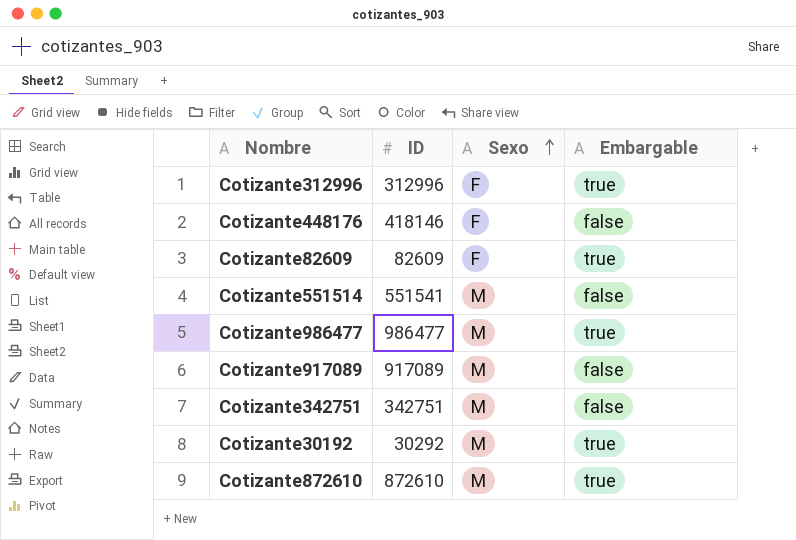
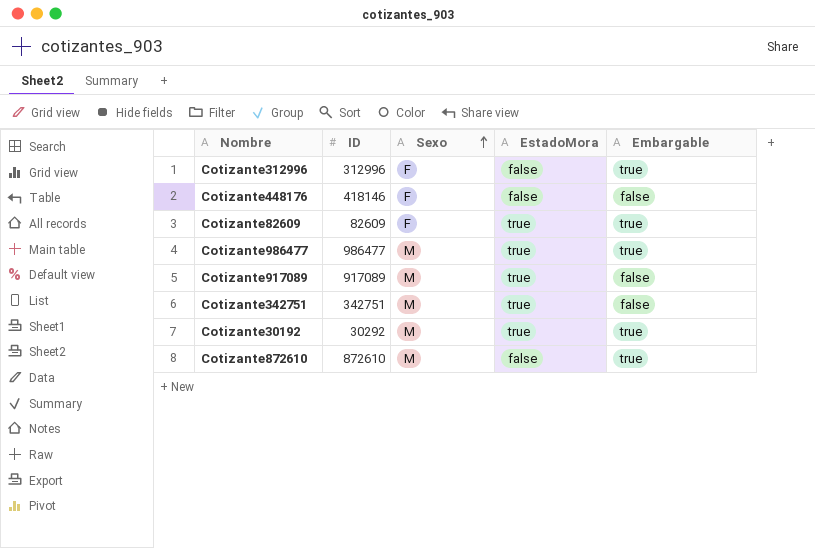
column EstadoMora | position: none -> 4
row Cotizante551514: 551541 | M | false -> none

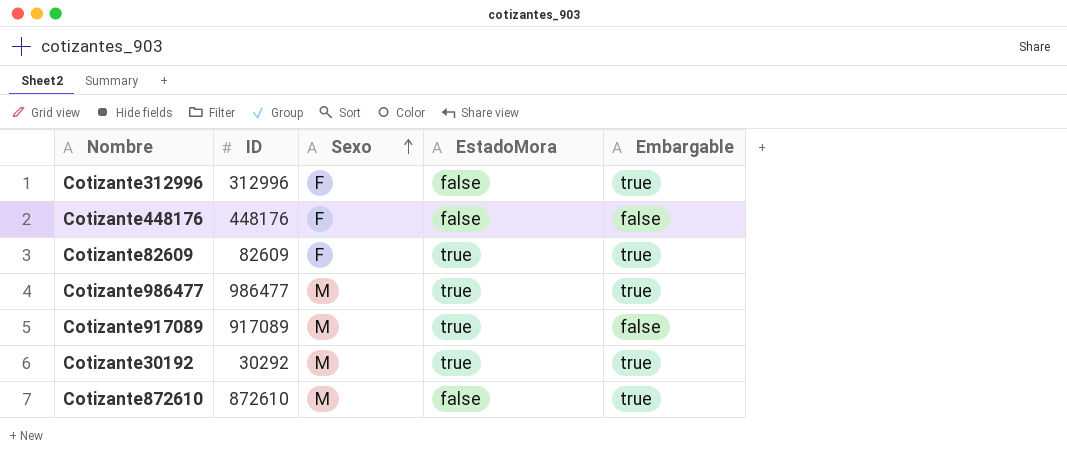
row Cotizante342751: 342751 | M | true | false -> none
Cotizante448176 | ID: 418146 -> 448176

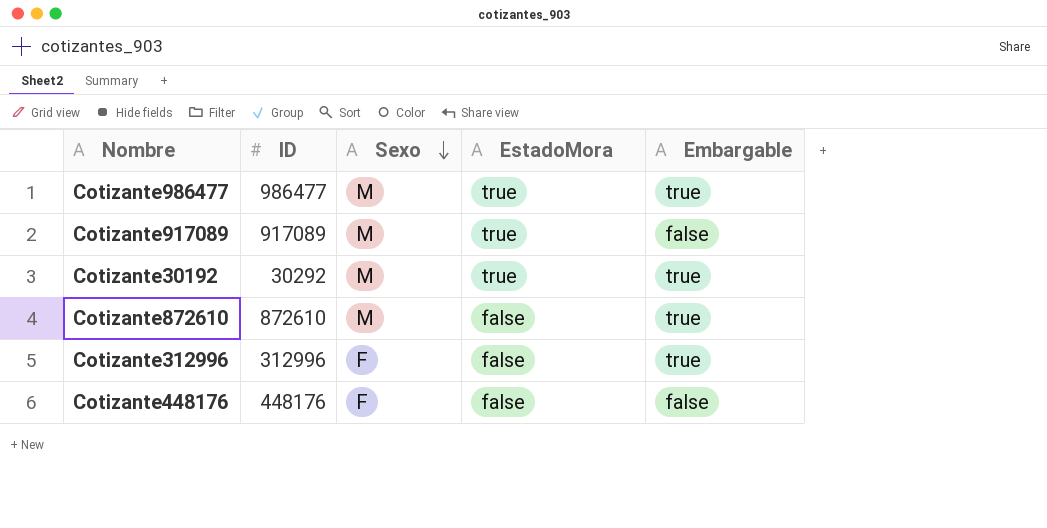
row order: Sexo ascending -> Sexo descending
row Cotizante82609: 82609 | F | true | true -> none

